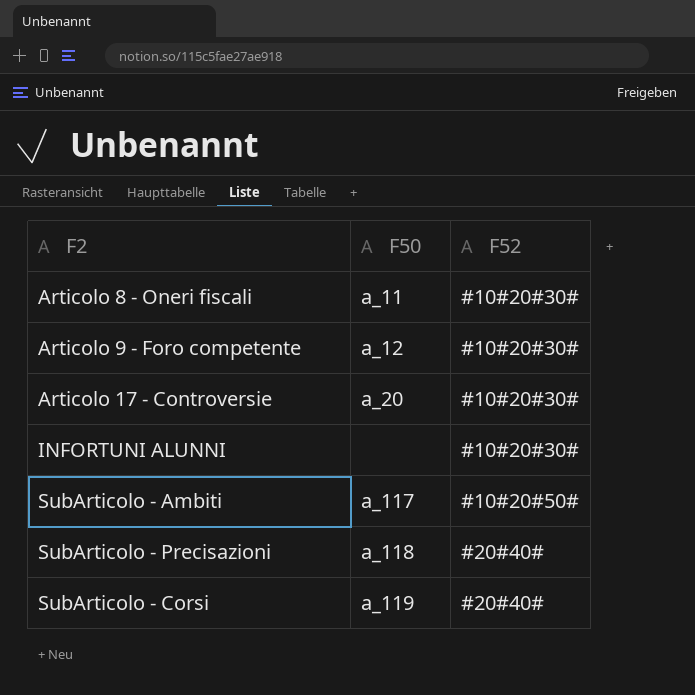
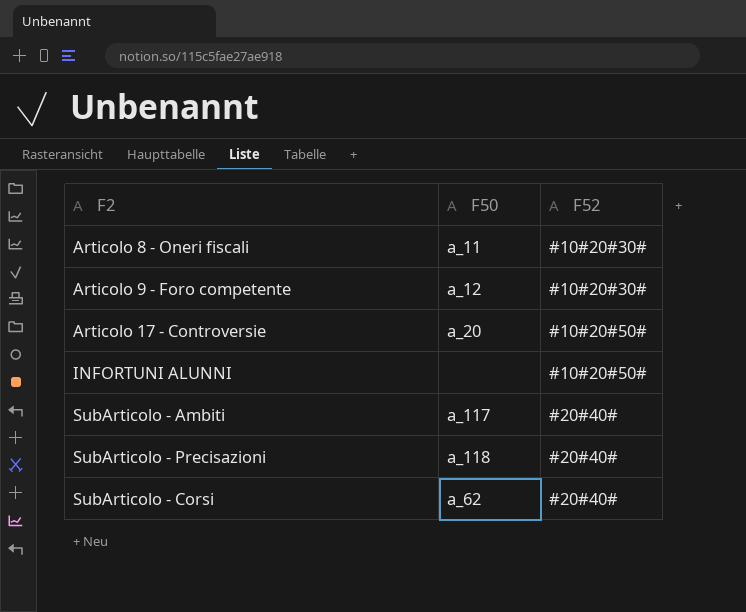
Articolo 17 - Controversie | F52: #10#20#30# -> #10#20#50#
INFORTUNI ALUNNI | F52: #10#20#30# -> #10#20#50#
SubArticolo - Ambiti | F52: #10#20#50# -> #20#40#
SubArticolo - Corsi | F50: a_119 -> a_62

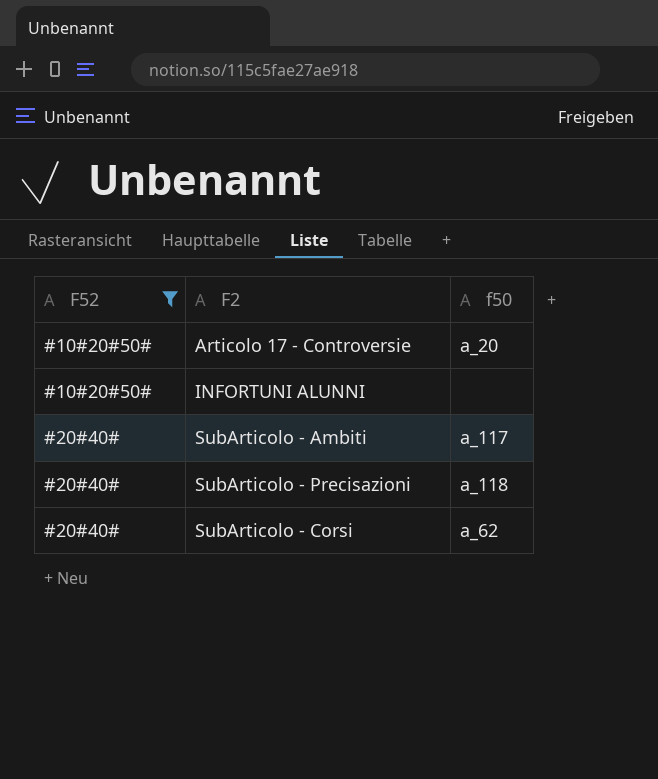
filter: none -> F52 != #10#20#30#
column F52 | position: 3 -> 1
column name: F50 -> f50

